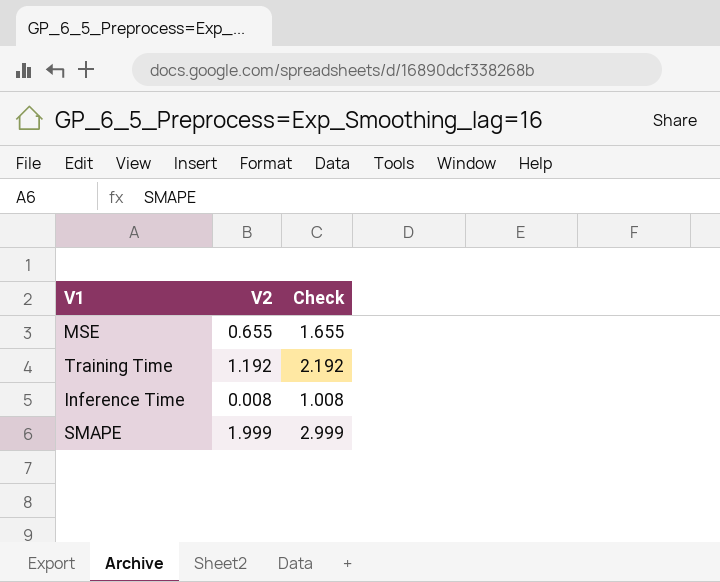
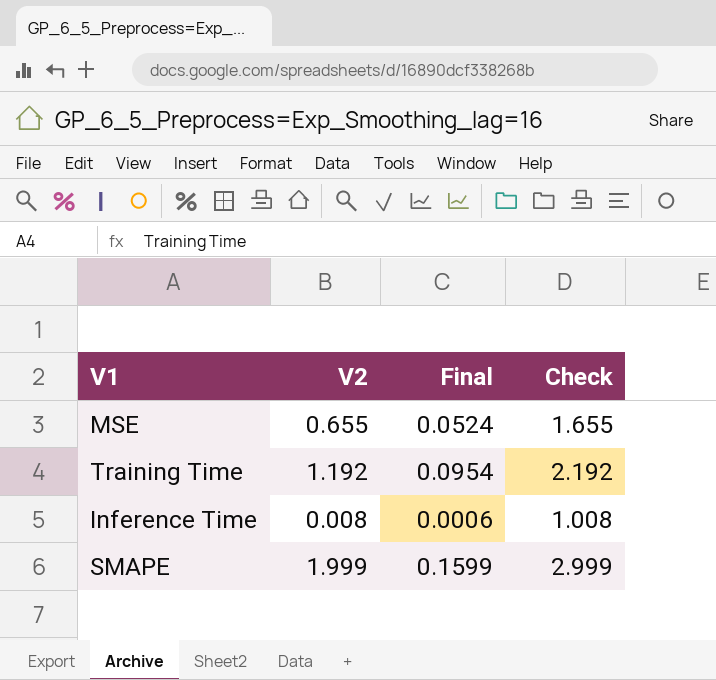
column Final | formula: none -> [V2] * 0.08

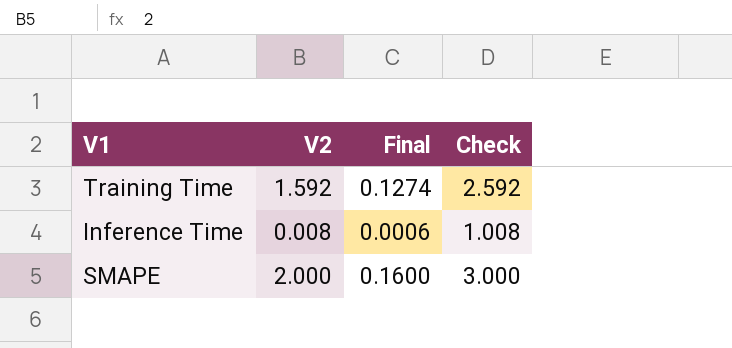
row MSE: 0.655 | 0.0524 | 1.655 -> none
Training Time | V2: 1.192 -> 1.592
Training Time | Final: 0.0954 -> 0.1274
Training Time | Check: 2.192 -> 2.592
SMAPE | V2: 1.999 -> 2.000
SMAPE | Final: 0.1599 -> 0.1600
SMAPE | Check: 2.999 -> 3.000

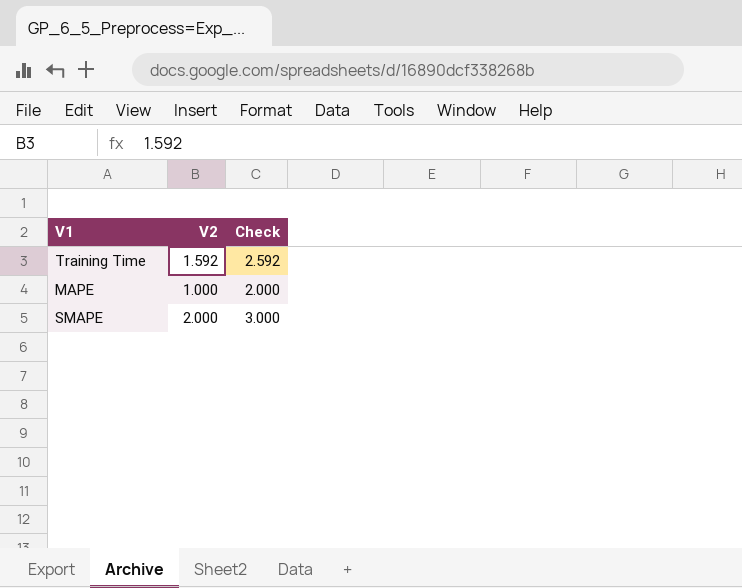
column Final | formula: [V2] * 0.08 -> none
row Inference Time: 0.008 | 0.0006 | 1.008 -> none
row MAPE: none -> 1.000 | 2.000

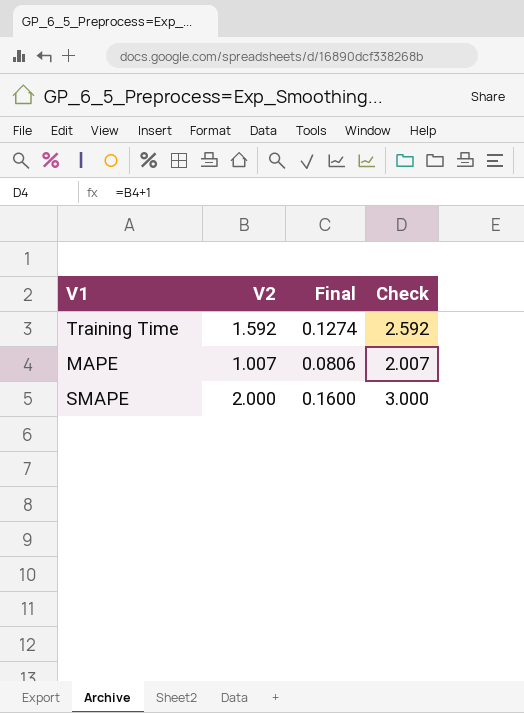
column Final | formula: none -> [V2] * 0.08
MAPE | V2: 1.000 -> 1.007
MAPE | Check: 2.000 -> 2.007

